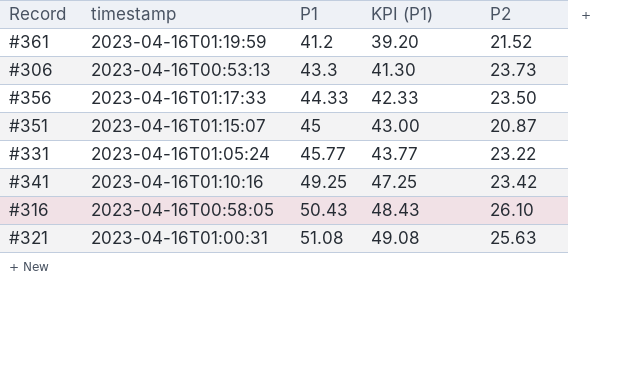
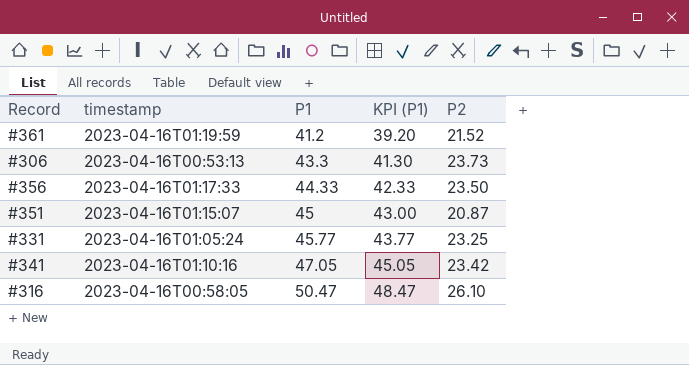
row #321: 2023-04-16T01:00:31 | 51.08 | 49.08 | 25.63 -> none
#331 | P2: 23.22 -> 23.25
#341 | P1: 49.25 -> 47.05
#341 | KPI (P1): 47.25 -> 45.05
#316 | P1: 50.43 -> 50.47
#316 | KPI (P1): 48.43 -> 48.47

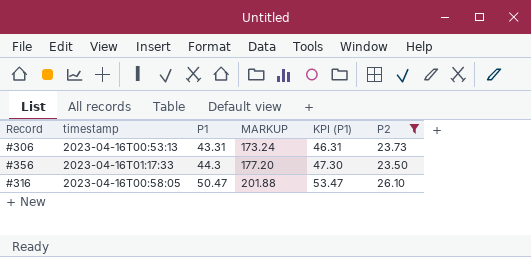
filter: none -> P2 >= 23.50
column MARKUP | formula: none -> [P1] * 4
column KPI (P1) | formula: [P1] - 2 -> [P1] + 3
#306 | P1: 43.3 -> 43.31
#356 | P1: 44.33 -> 44.3

